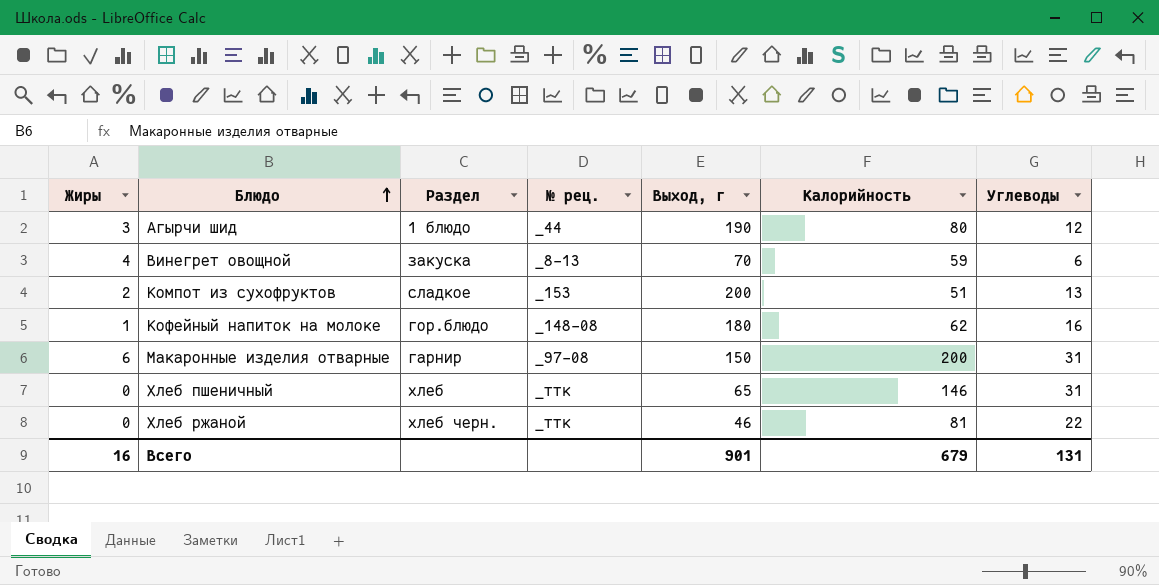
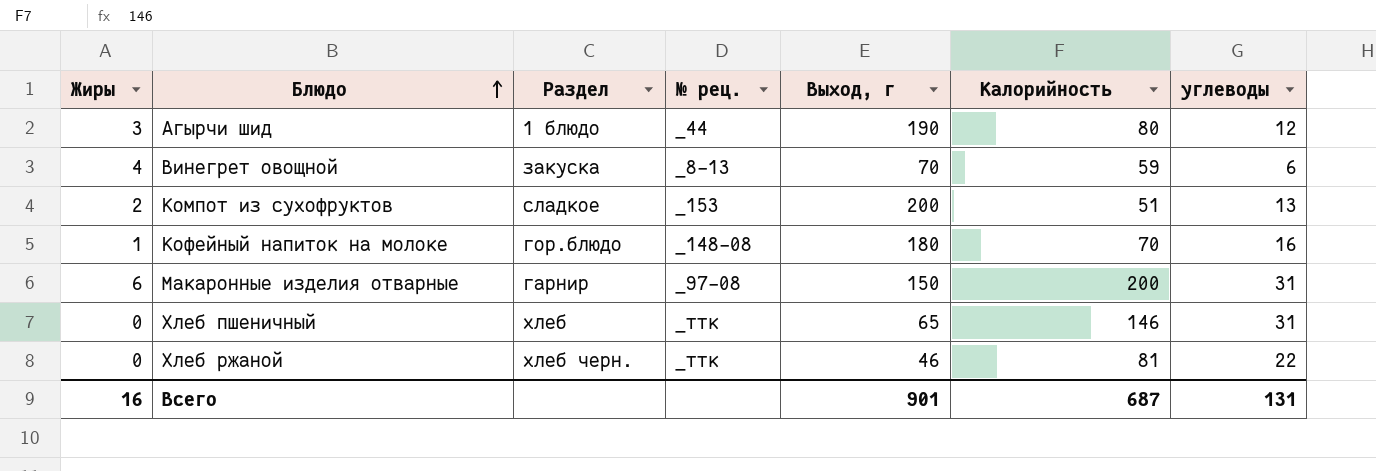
column name: Углеводы -> углеводы
Кофейный напиток на молоке | Калорийность: 62 -> 70
Всего | Калорийность: 679 -> 687

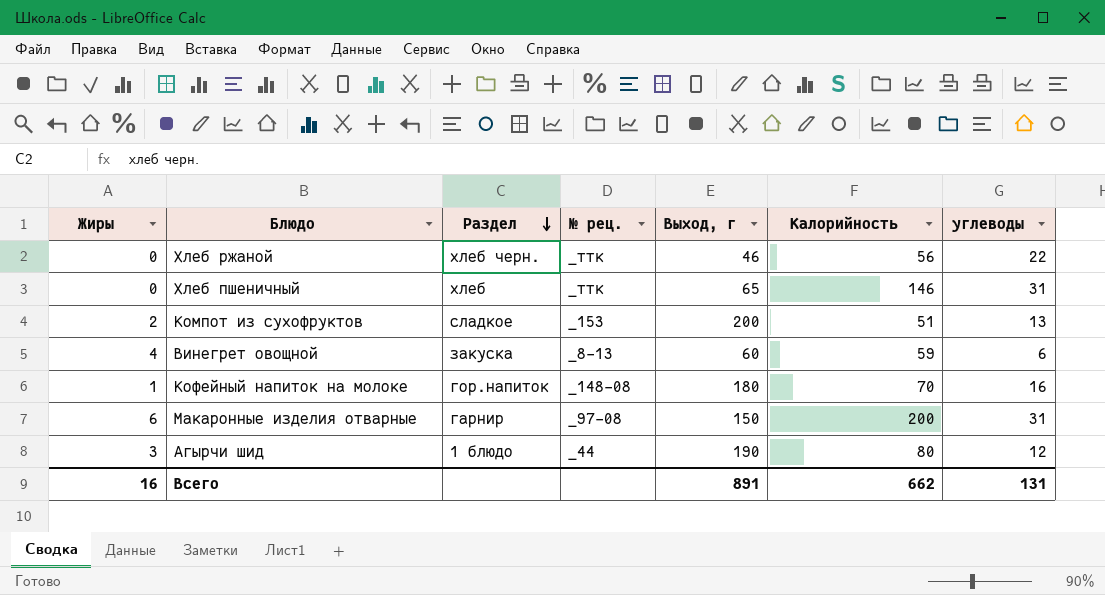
row order: Блюдо ascending -> Раздел descending
Хлеб ржаной | Калорийность: 81 -> 56
Винегрет овощной | Выход, г: 70 -> 60
Кофейный напиток на молоке | Раздел: гор.блюдо -> гор.напиток
Всего | Выход, г: 901 -> 891
Всего | Калорийность: 687 -> 662

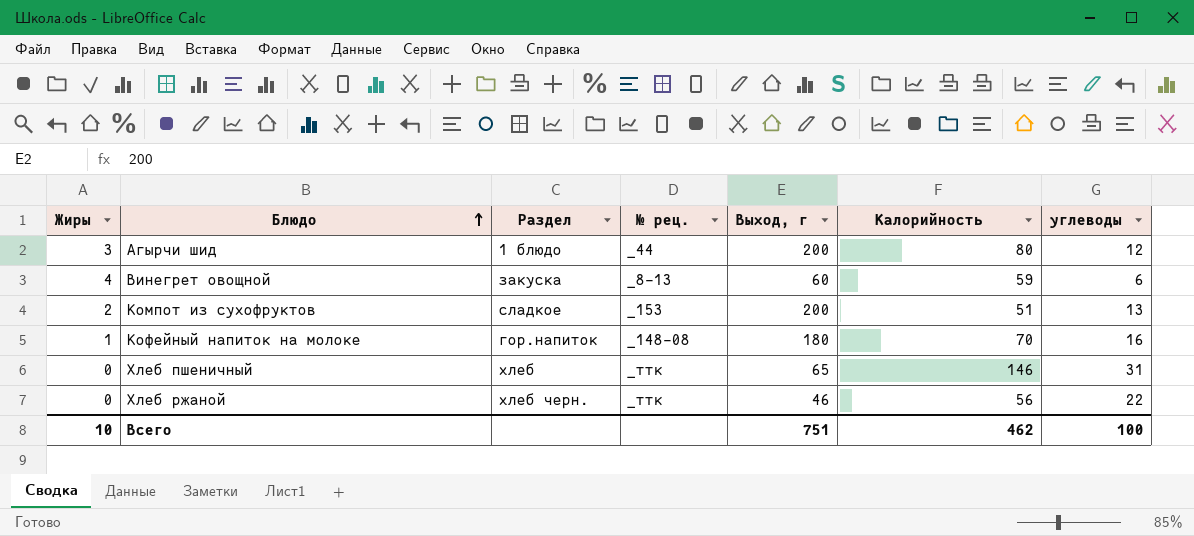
row order: Раздел descending -> Блюдо ascending
row Макаронные изделия отварные: 6 | гарнир | _97-08 | 150 | 200 | 31 -> none
Агырчи шид | Выход, г: 190 -> 200
Всего | Жиры: 16 -> 10
Всего | Выход, г: 891 -> 751
Всего | Калорийность: 662 -> 462
Всего | углеводы: 131 -> 100

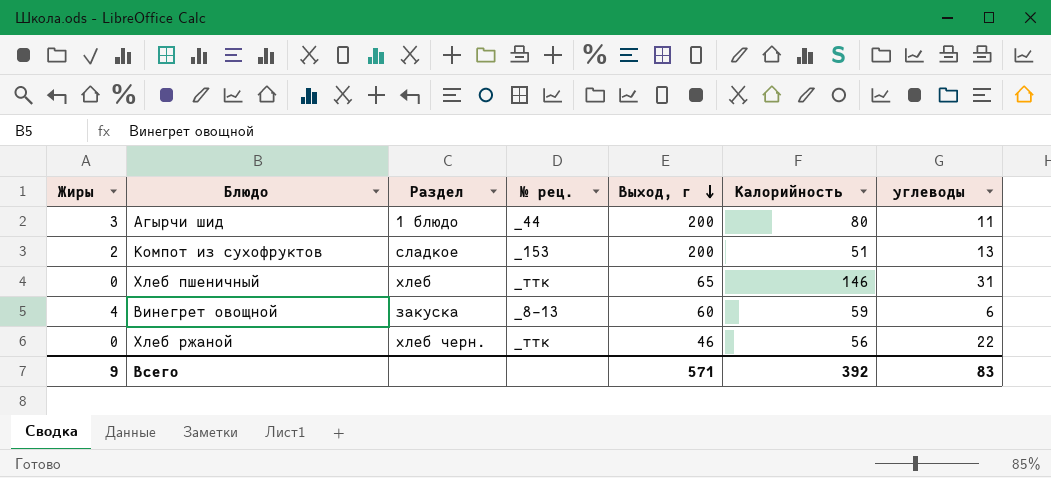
row order: Блюдо ascending -> Выход, г descending
row Кофейный напиток на молоке: 1 | гор.напиток | _148-08 | 180 | 70 | 16 -> none
Агырчи шид | углеводы: 12 -> 11
Всего | Жиры: 10 -> 9
Всего | Выход, г: 751 -> 571
Всего | Калорийность: 462 -> 392
Всего | углеводы: 100 -> 83

